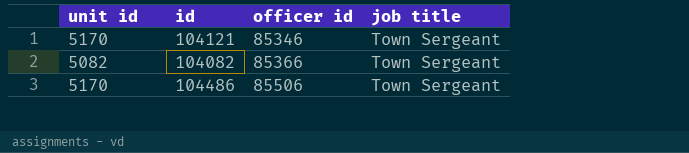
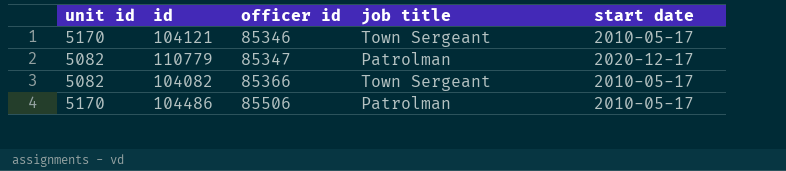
column start date | position: none -> 5
row 110779: none -> 5082 | 85347 | Patrolman | 2020-12-17
104486 | job title: Town Sergeant -> Patrolman

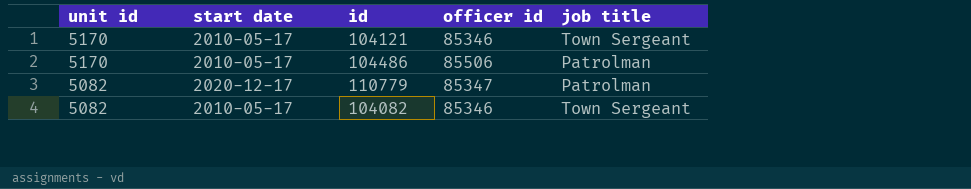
row order: officer id ascending -> unit id descending
column start date | position: 5 -> 2
104082 | officer id: 85366 -> 85346

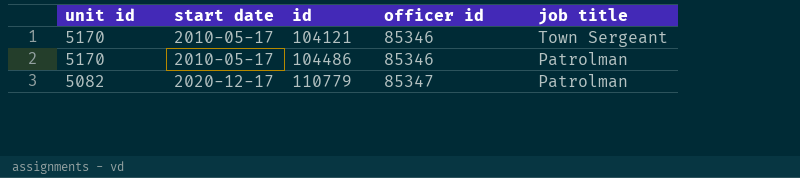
row 104082: 5082 | 2010-05-17 | 85346 | Town Sergeant -> none
104486 | officer id: 85506 -> 85346

